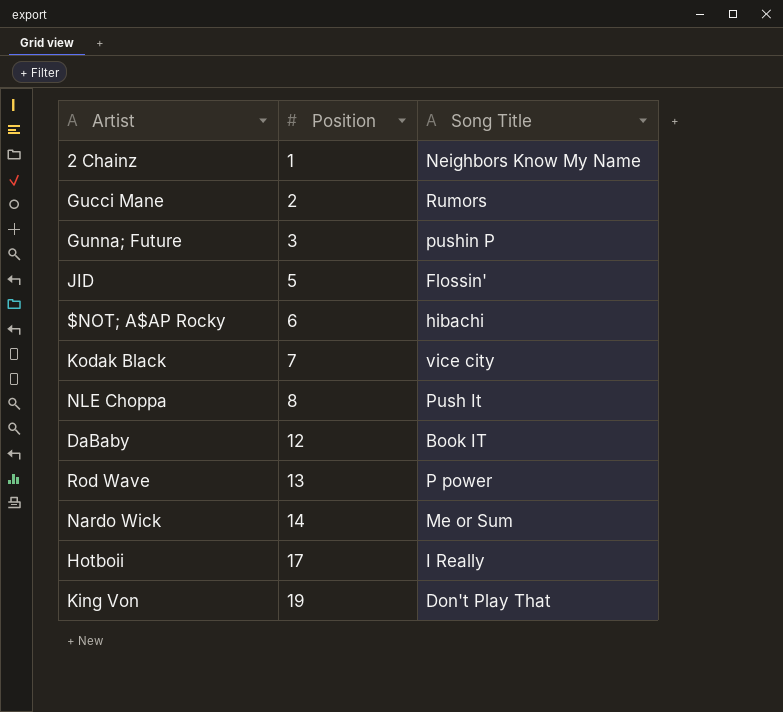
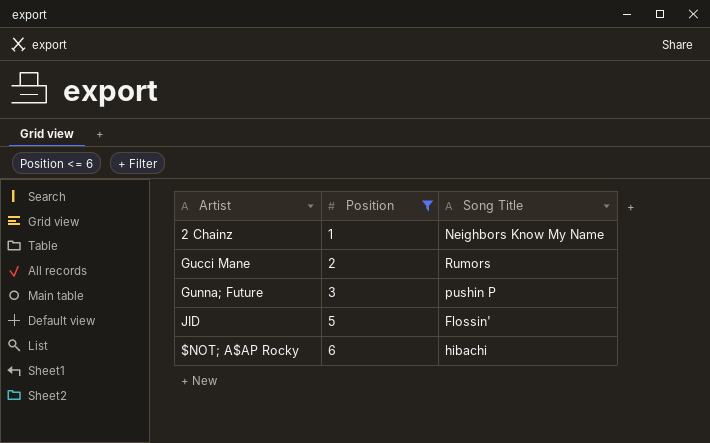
filter: none -> Position <= 6

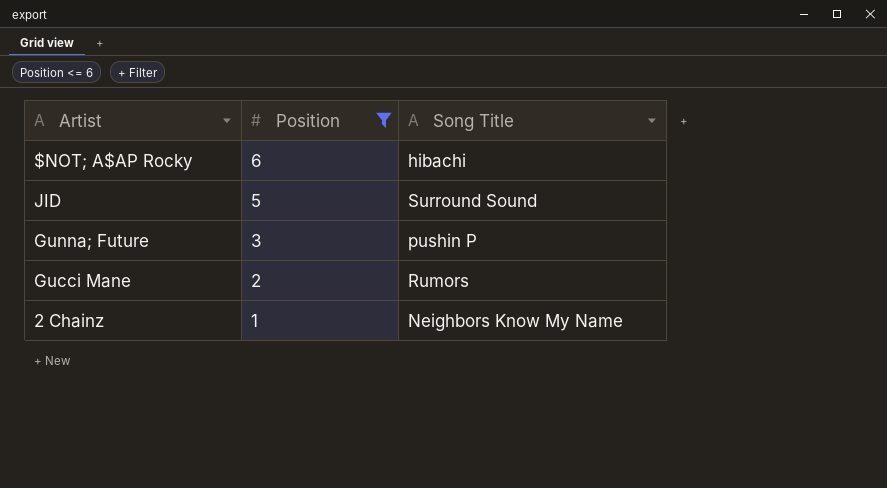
row order: Position ascending -> Position descending
JID | Song Title: Flossin' -> Surround Sound

